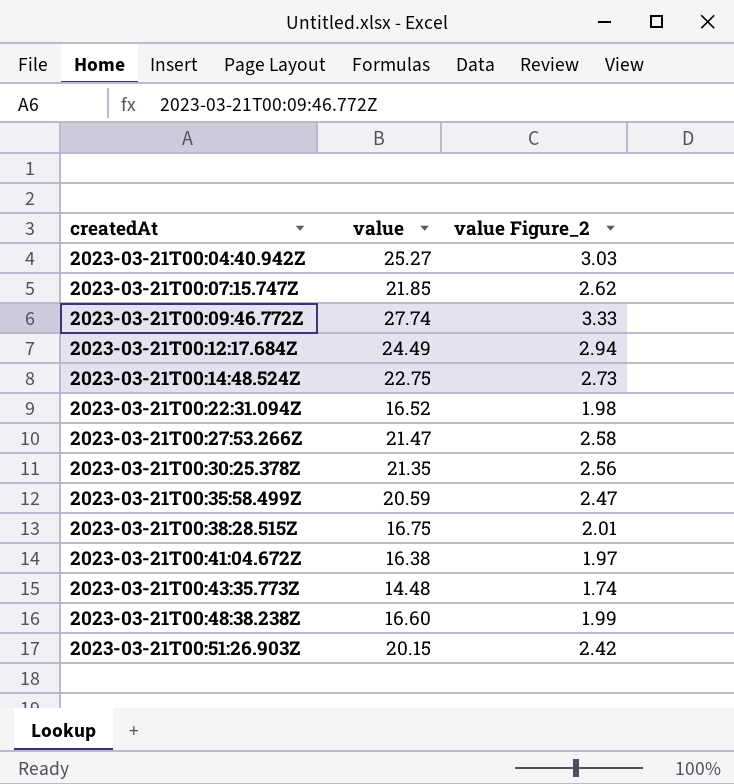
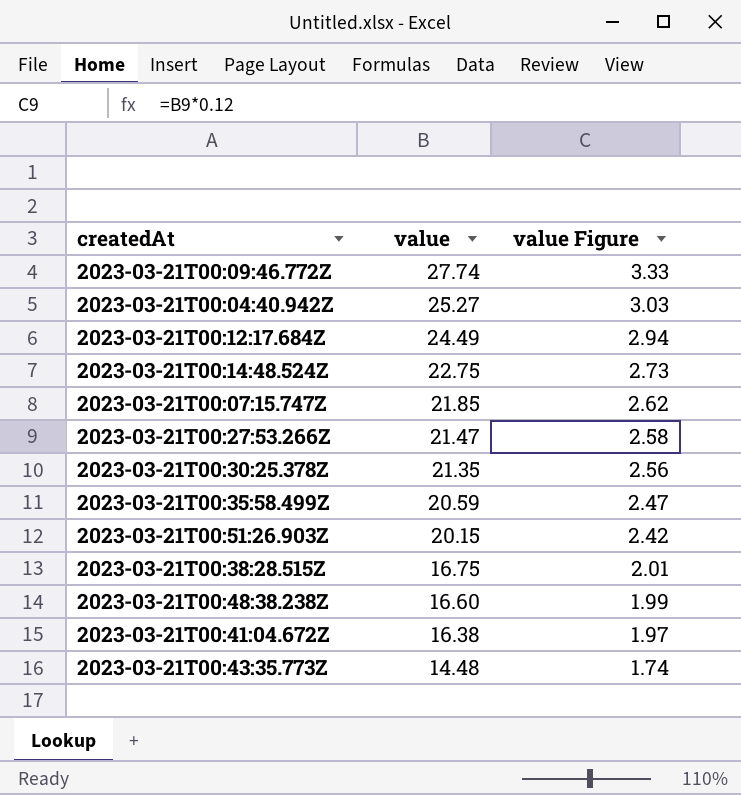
row order: createdAt ascending -> value descending
column name: value Figure_2 -> value Figure
row 2023-03-21T00:22:31.094Z: 16.52 | 1.98 -> none

